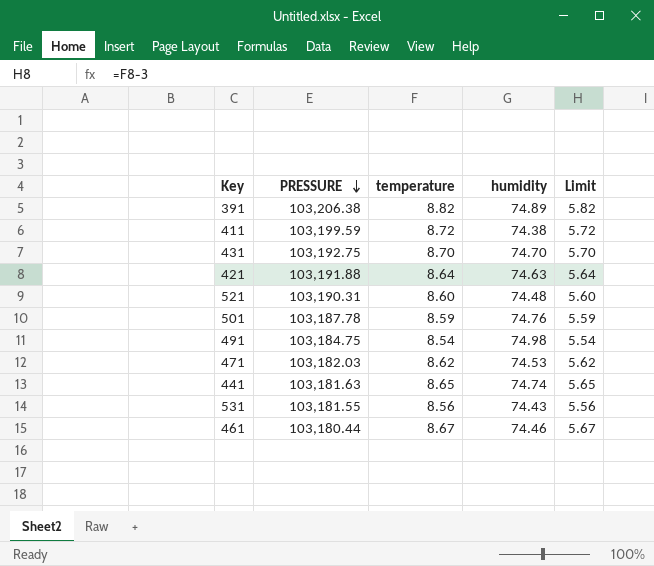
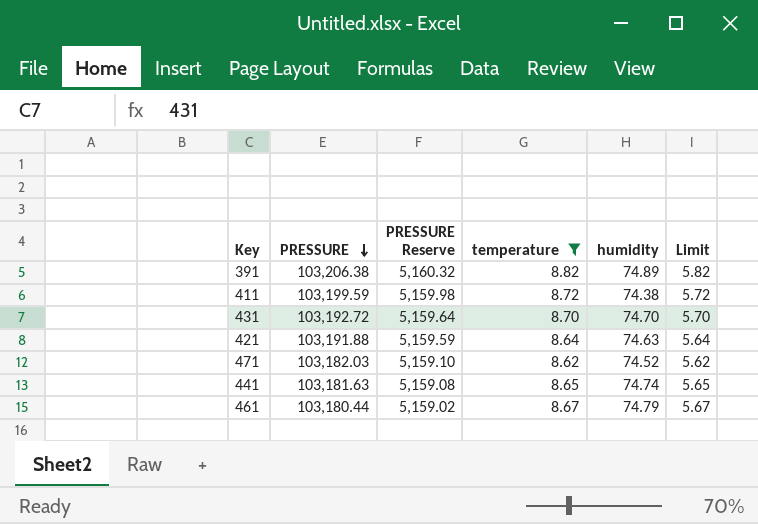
filter: none -> temperature >= 8.62
column PRESSURE Reserve | formula: none -> [PRESSURE] * 0.05
431 | PRESSURE: 103,192.75 -> 103,192.72
471 | humidity: 74.53 -> 74.52
461 | humidity: 74.46 -> 74.79

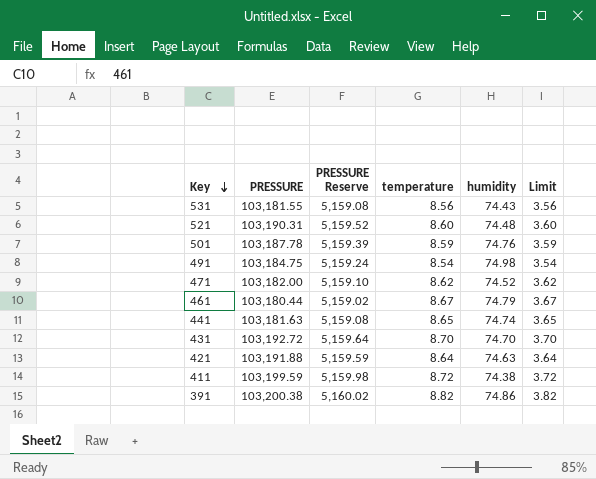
filter: temperature >= 8.62 -> none
row order: PRESSURE descending -> Key descending
column Limit | formula: [temperature] - 3 -> [temperature] - 5
471 | PRESSURE: 103,182.03 -> 103,182.00
391 | PRESSURE: 103,206.38 -> 103,200.38
391 | PRESSURE Reserve: 5,160.32 -> 5,160.02
391 | humidity: 74.89 -> 74.86

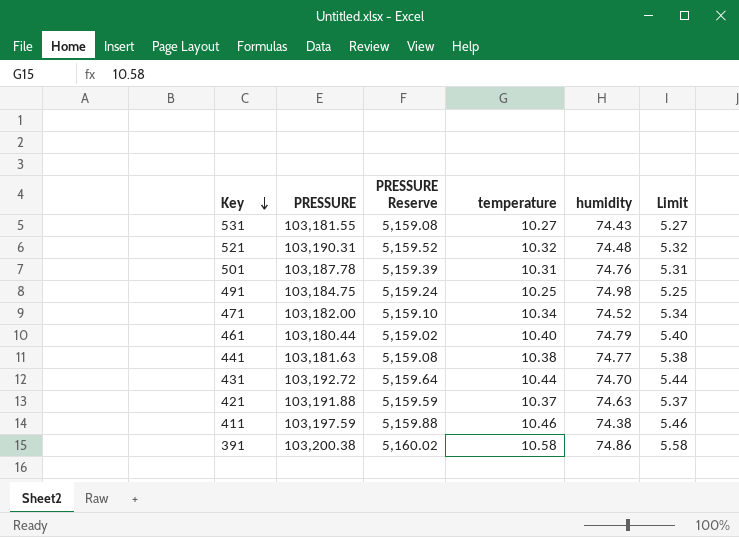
531 | temperature: 8.56 -> 10.27
531 | Limit: 3.56 -> 5.27
521 | temperature: 8.60 -> 10.32
521 | Limit: 3.60 -> 5.32
501 | temperature: 8.59 -> 10.31
501 | Limit: 3.59 -> 5.31
491 | temperature: 8.54 -> 10.25
491 | Limit: 3.54 -> 5.25
471 | temperature: 8.62 -> 10.34
471 | Limit: 3.62 -> 5.34
461 | temperature: 8.67 -> 10.40
461 | Limit: 3.67 -> 5.40
441 | temperature: 8.65 -> 10.38
441 | humidity: 74.74 -> 74.77
441 | Limit: 3.65 -> 5.38
431 | temperature: 8.70 -> 10.44
431 | Limit: 3.70 -> 5.44
421 | temperature: 8.64 -> 10.37
421 | Limit: 3.64 -> 5.37
411 | PRESSURE: 103,199.59 -> 103,197.59
411 | PRESSURE Reserve: 5,159.98 -> 5,159.88
411 | temperature: 8.72 -> 10.46
411 | Limit: 3.72 -> 5.46
391 | temperature: 8.82 -> 10.58
391 | Limit: 3.82 -> 5.58

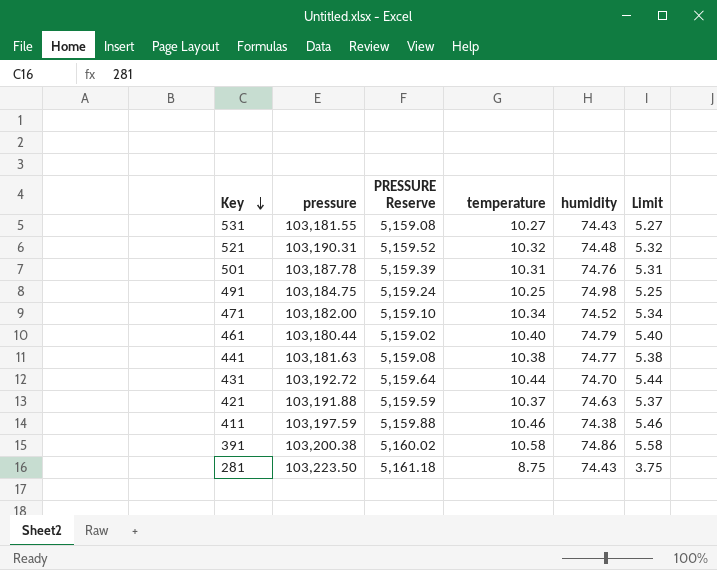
column name: PRESSURE -> pressure
row 281: none -> 103,223.50 | 5,161.18 | 8.75 | 74.43 | 3.75

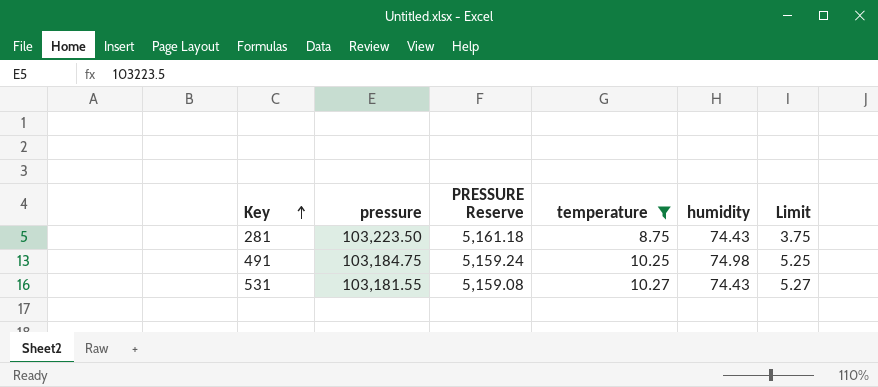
filter: none -> temperature <= 10.27
row order: Key descending -> Key ascending

